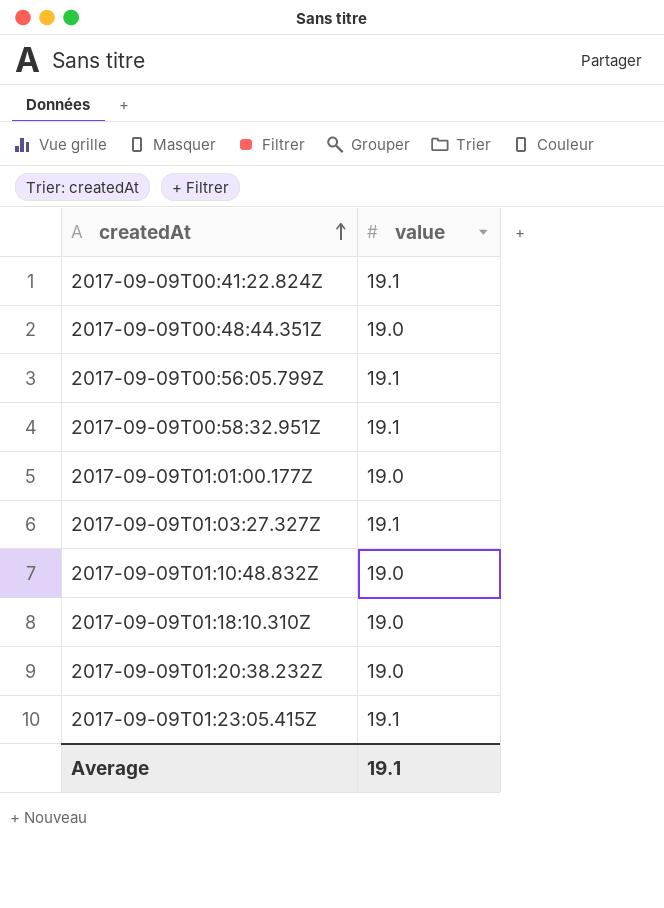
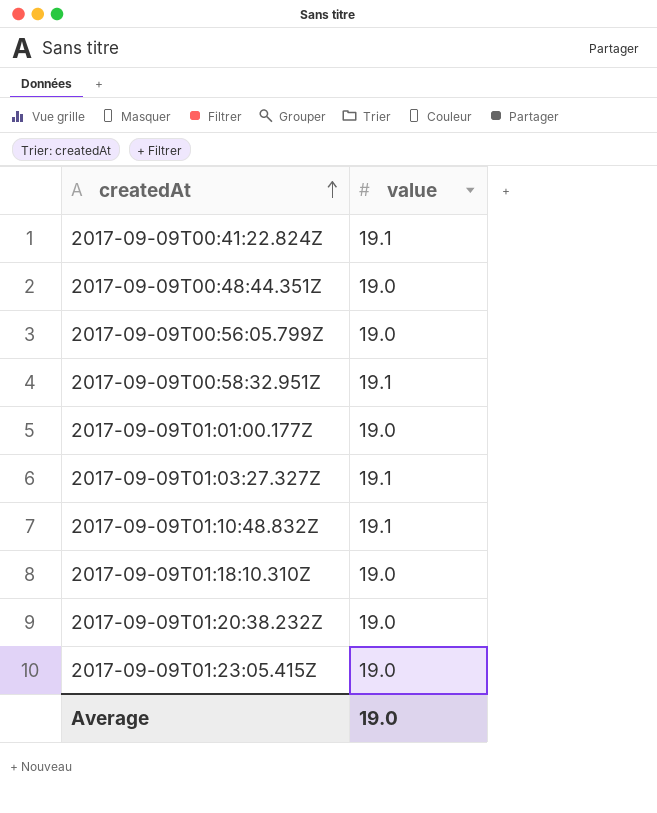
2017-09-09T00:56:05.799Z | value: 19.1 -> 19.0
2017-09-09T01:10:48.832Z | value: 19.0 -> 19.1
2017-09-09T01:23:05.415Z | value: 19.1 -> 19.0
Average | value: 19.1 -> 19.0

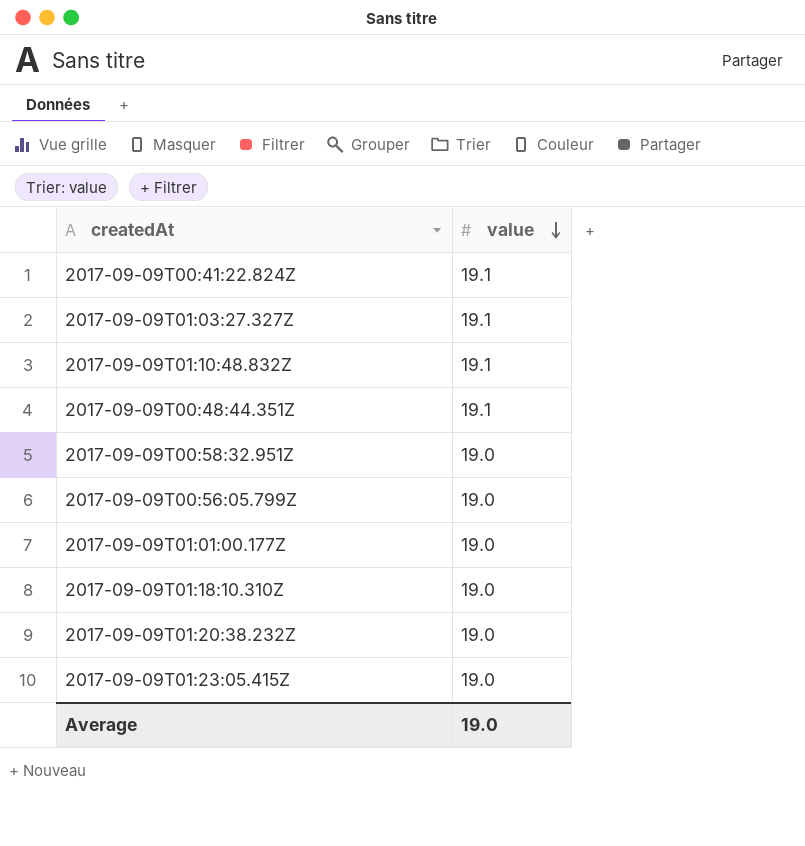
row order: createdAt ascending -> value descending
2017-09-09T00:48:44.351Z | value: 19.0 -> 19.1
2017-09-09T00:58:32.951Z | value: 19.1 -> 19.0

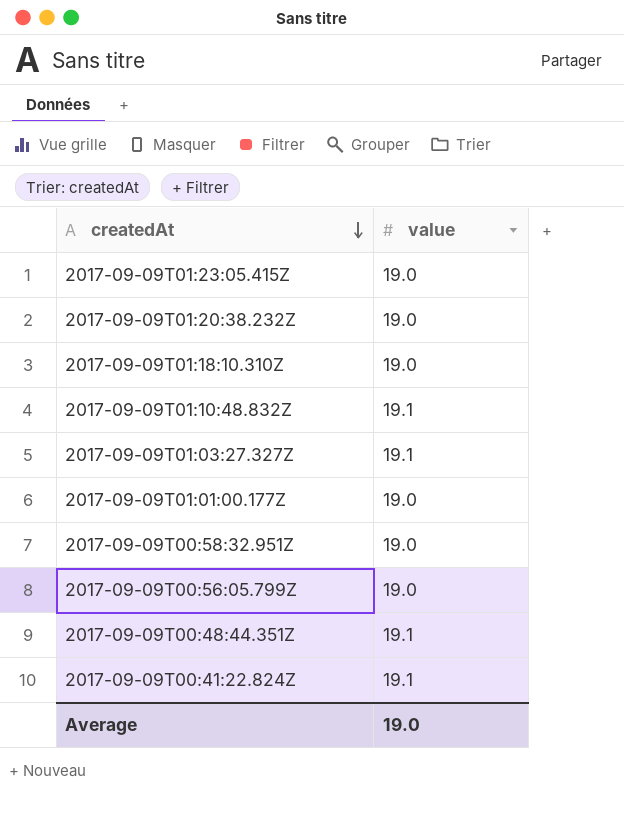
row order: value descending -> createdAt descending

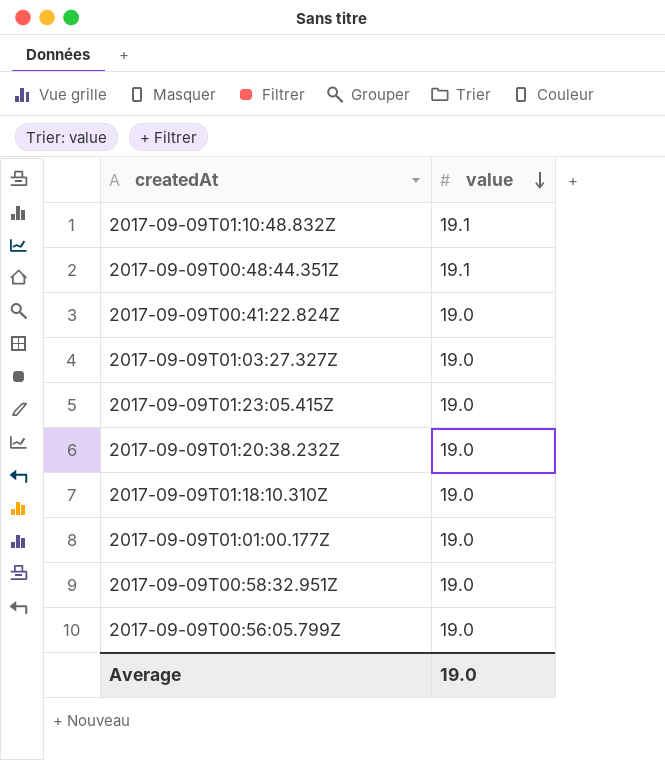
row order: createdAt descending -> value descending
2017-09-09T00:41:22.824Z | value: 19.1 -> 19.0
2017-09-09T01:03:27.327Z | value: 19.1 -> 19.0

